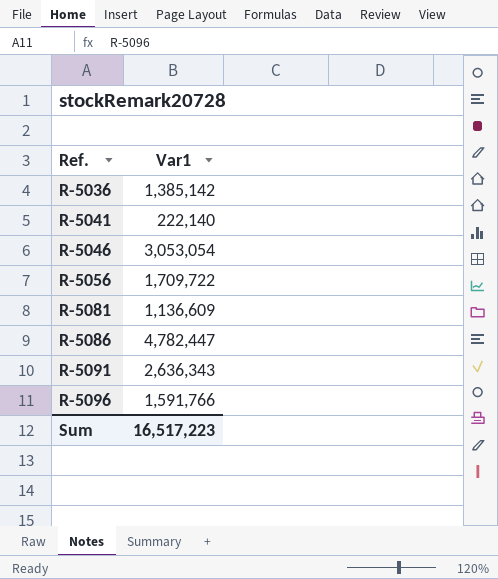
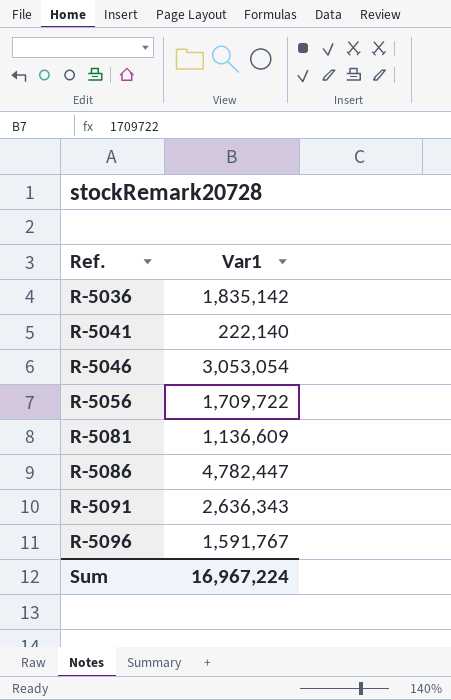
R-5036 | Var1: 1,385,142 -> 1,835,142
R-5096 | Var1: 1,591,766 -> 1,591,767
Sum | Var1: 16,517,223 -> 16,967,224

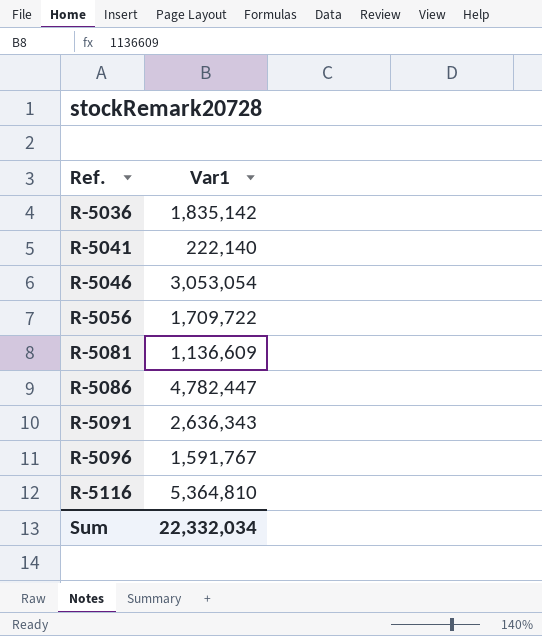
row R-5116: none -> 5,364,810
Sum | Var1: 16,967,224 -> 22,332,034

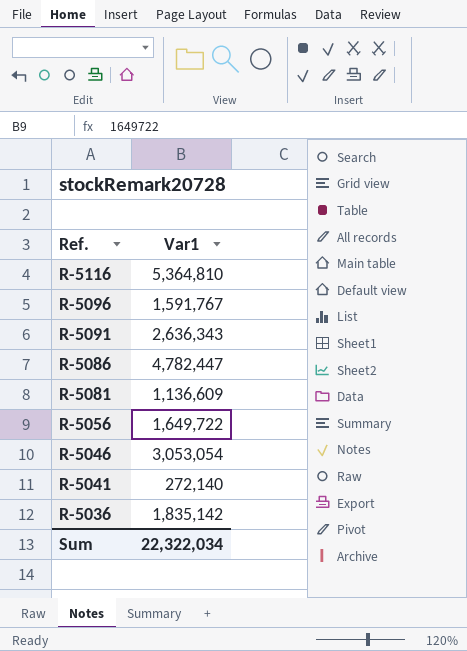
row order: Ref. ascending -> Ref. descending
R-5056 | Var1: 1,709,722 -> 1,649,722
R-5041 | Var1: 222,140 -> 272,140
Sum | Var1: 22,332,034 -> 22,322,034

